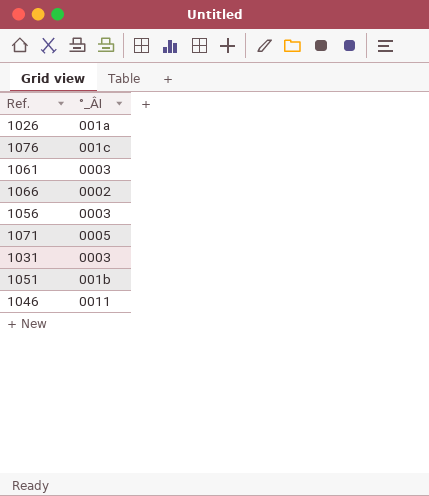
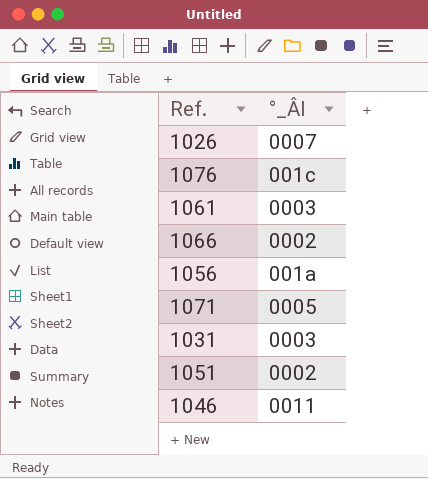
1026 | °_ÂI: 001a -> 0007
1056 | °_ÂI: 0003 -> 001a
1051 | °_ÂI: 001b -> 0002

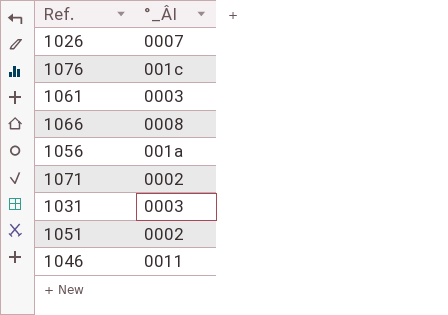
1066 | °_ÂI: 0002 -> 0008
1071 | °_ÂI: 0005 -> 0002

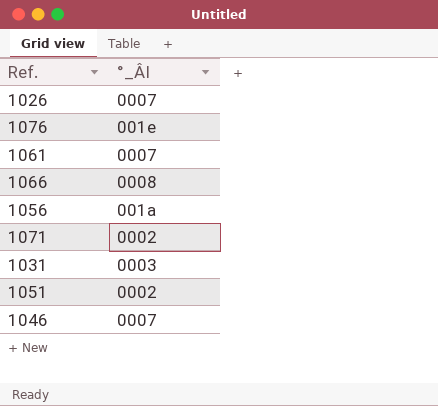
1076 | °_ÂI: 001c -> 001e
1061 | °_ÂI: 0003 -> 0007
1046 | °_ÂI: 0011 -> 0007

